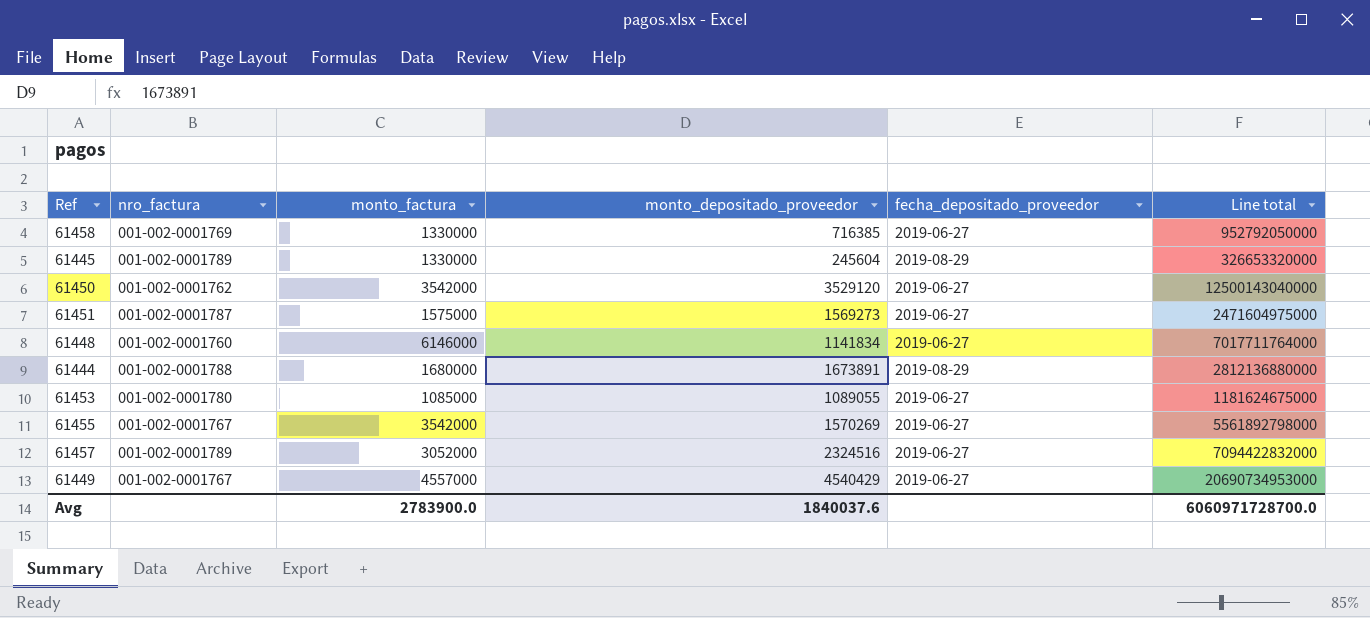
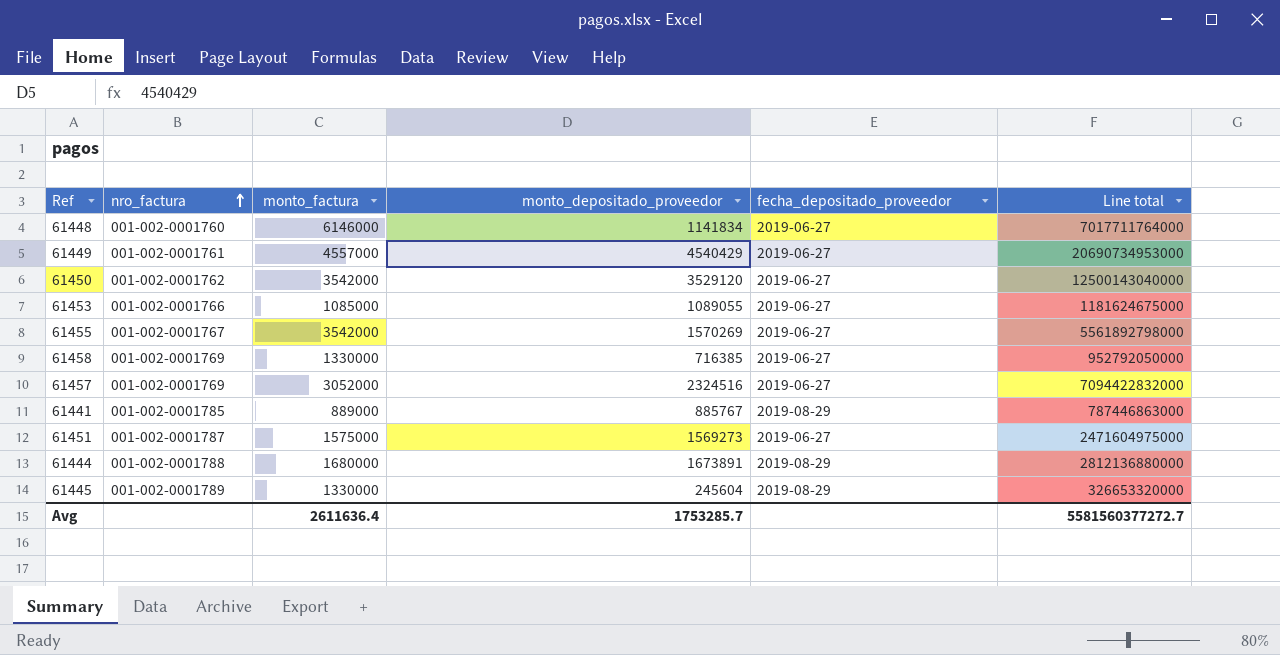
row order: none -> nro_factura ascending
61449 | nro_factura: 001-002-0001767 -> 001-002-0001761
61453 | nro_factura: 001-002-0001780 -> 001-002-0001766
61457 | nro_factura: 001-002-0001789 -> 001-002-0001769
row 61441: none -> 001-002-0001785 | 889000 | 885767 | 2019-08-29 | 787446863000
Avg | monto_factura: 2783900.0 -> 2611636.4
Avg | monto_depositado_proveedor: 1840037.6 -> 1753285.7
Avg | Line total: 6060971728700.0 -> 5581560377272.7

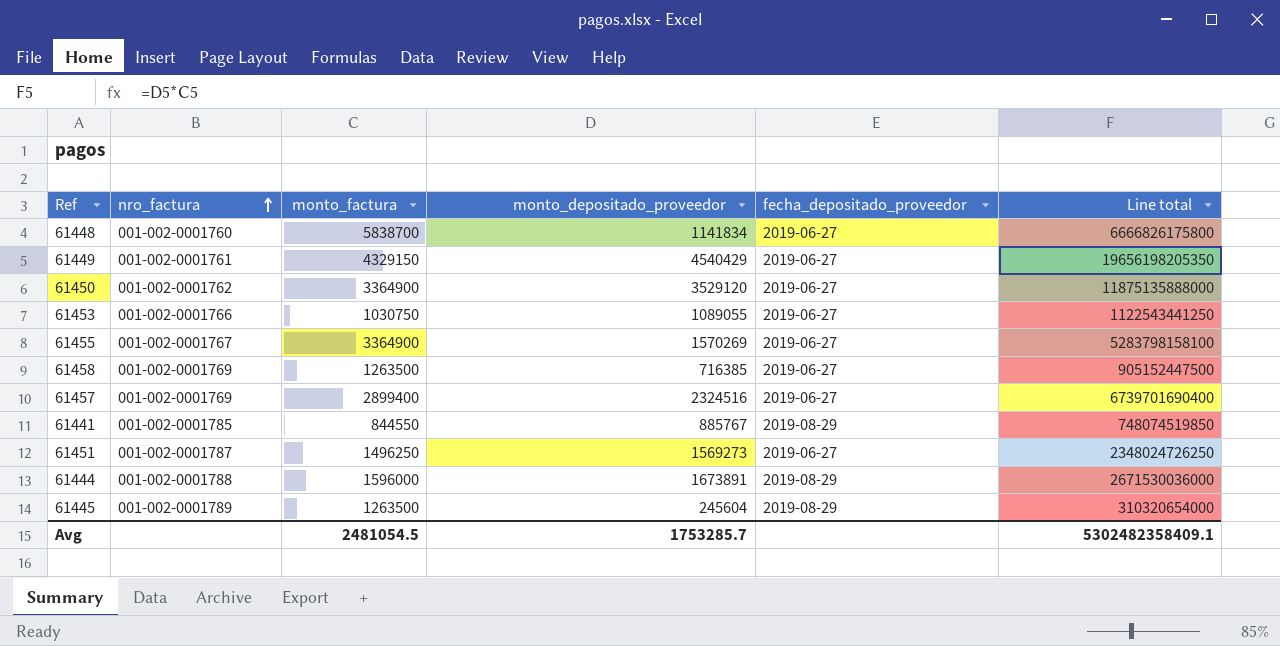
61448 | monto_factura: 6146000 -> 5838700
61448 | Line total: 7017711764000 -> 6666826175800
61449 | monto_factura: 4557000 -> 4329150
61449 | Line total: 20690734953000 -> 19656198205350
61450 | monto_factura: 3542000 -> 3364900
61450 | Line total: 12500143040000 -> 11875135888000
61453 | monto_factura: 1085000 -> 1030750
61453 | Line total: 1181624675000 -> 1122543441250
61455 | monto_factura: 3542000 -> 3364900
61455 | Line total: 5561892798000 -> 5283798158100
61458 | monto_factura: 1330000 -> 1263500
61458 | Line total: 952792050000 -> 905152447500
61457 | monto_factura: 3052000 -> 2899400
61457 | Line total: 7094422832000 -> 6739701690400
61441 | monto_factura: 889000 -> 844550
61441 | Line total: 787446863000 -> 748074519850
61451 | monto_factura: 1575000 -> 1496250
61451 | Line total: 2471604975000 -> 2348024726250
61444 | monto_factura: 1680000 -> 1596000
61444 | Line total: 2812136880000 -> 2671530036000
61445 | monto_factura: 1330000 -> 1263500
61445 | Line total: 326653320000 -> 310320654000
Avg | monto_factura: 2611636.4 -> 2481054.5
Avg | Line total: 5581560377272.7 -> 5302482358409.1

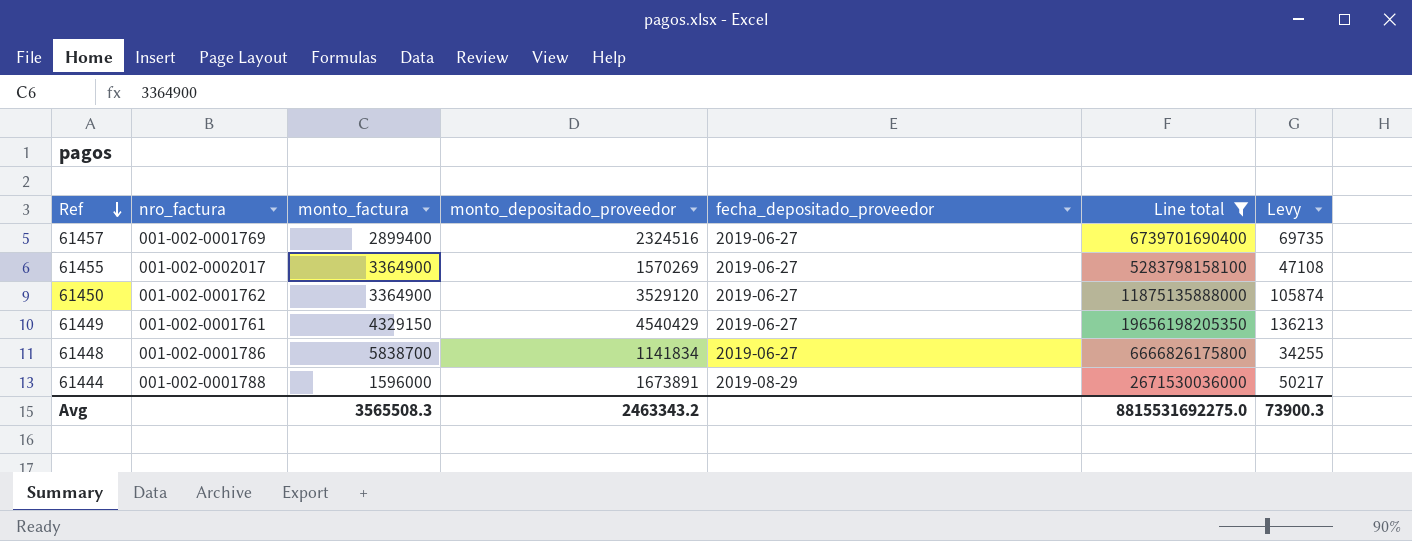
filter: none -> Line total >= 2671530036000
row order: nro_factura ascending -> Ref descending
column Levy | formula: none -> [monto_depositado_proveedor] * 0.03
61455 | nro_factura: 001-002-0001767 -> 001-002-0002017
61448 | nro_factura: 001-002-0001760 -> 001-002-0001786
Avg | monto_factura: 2481054.5 -> 3565508.3
Avg | monto_depositado_proveedor: 1753285.7 -> 2463343.2
Avg | Line total: 5302482358409.1 -> 8815531692275.0

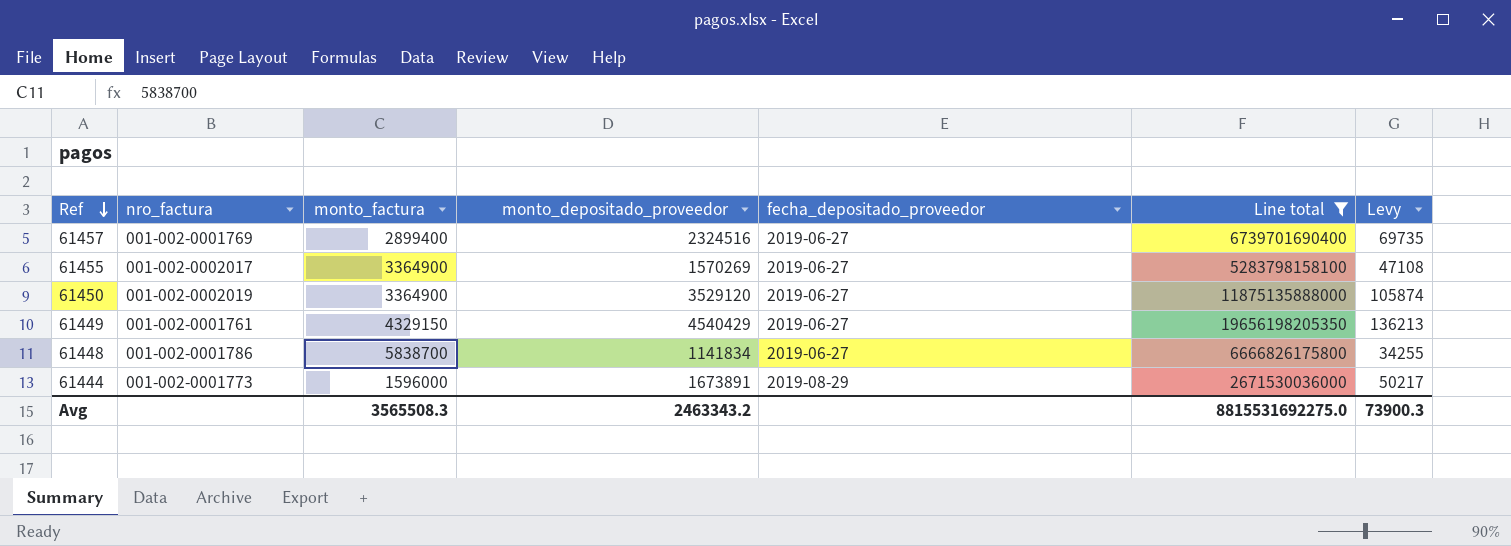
61450 | nro_factura: 001-002-0001762 -> 001-002-0002019
61444 | nro_factura: 001-002-0001788 -> 001-002-0001773

